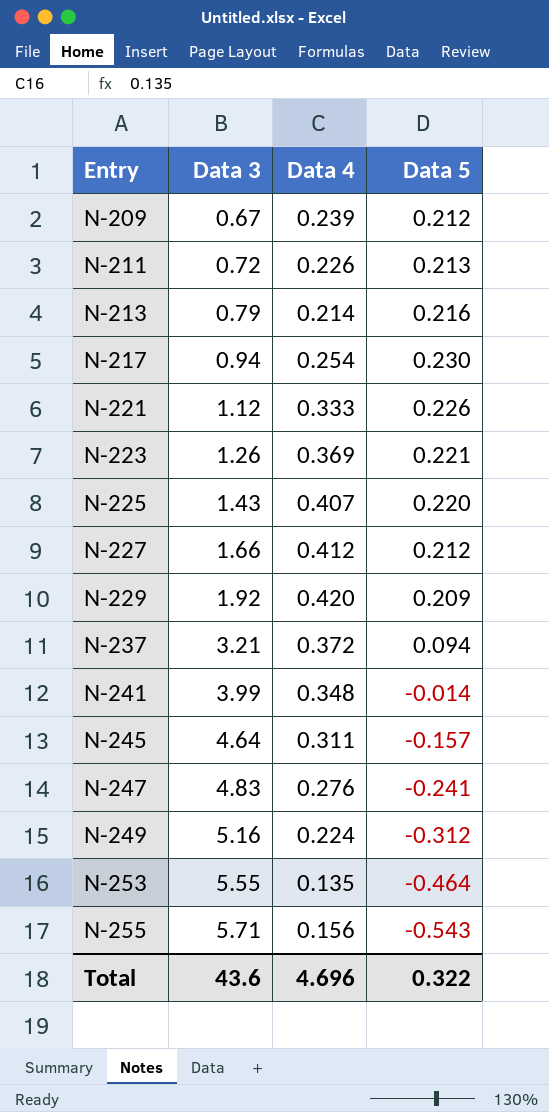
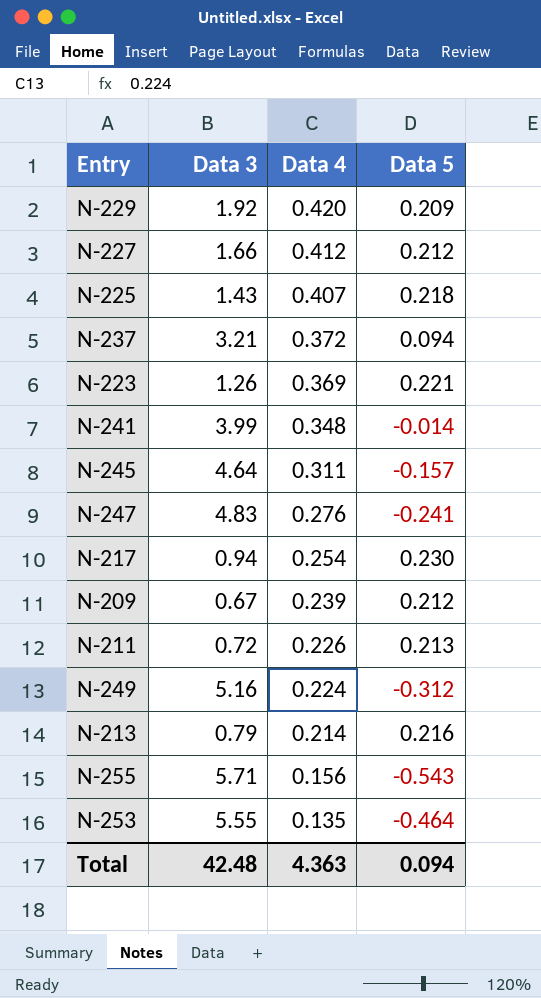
row order: Entry ascending -> Data 4 descending
row N-221: 1.12 | 0.333 | 0.226 -> none
N-225 | Data 5: 0.220 -> 0.218
Total | Data 3: 43.6 -> 42.48
Total | Data 4: 4.696 -> 4.363
Total | Data 5: 0.322 -> 0.094

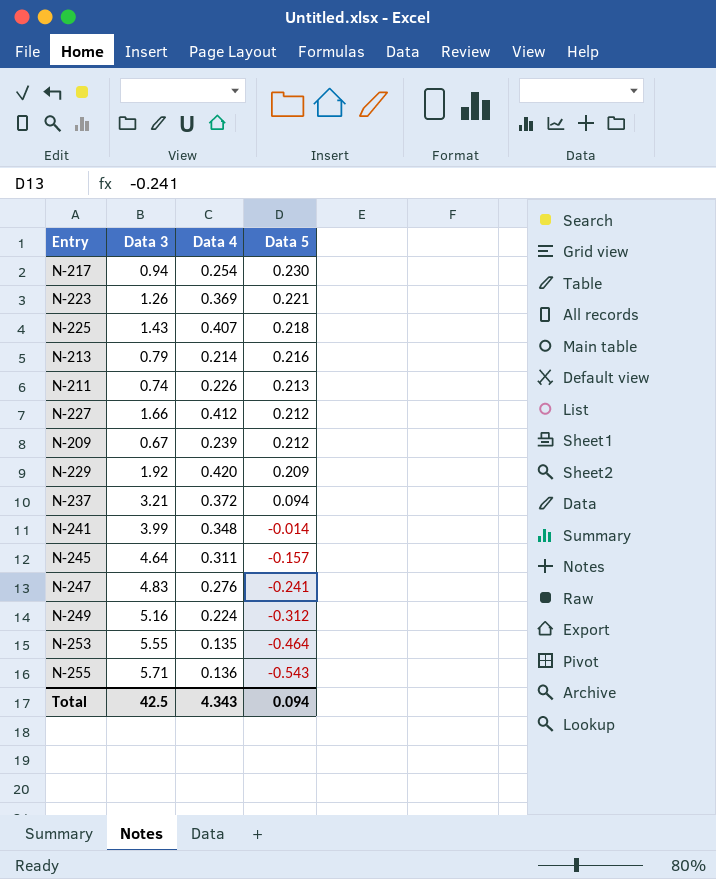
row order: Data 4 descending -> Data 5 descending
N-211 | Data 3: 0.72 -> 0.74
N-255 | Data 4: 0.156 -> 0.136
Total | Data 3: 42.48 -> 42.5
Total | Data 4: 4.363 -> 4.343

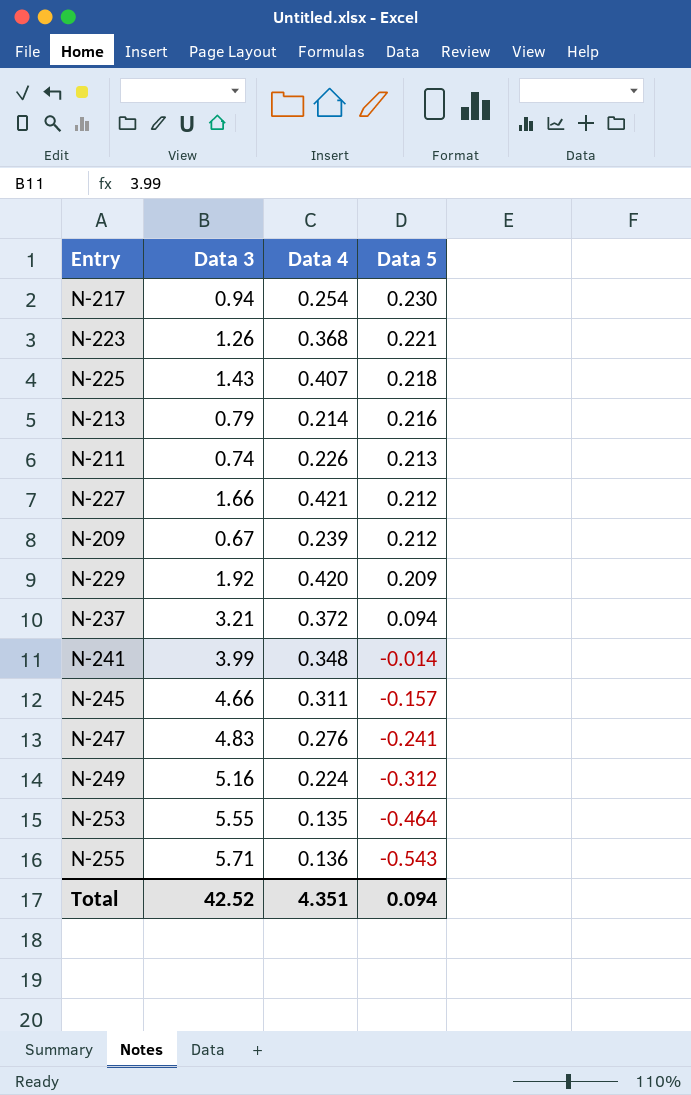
N-223 | Data 4: 0.369 -> 0.368
N-227 | Data 4: 0.412 -> 0.421
N-245 | Data 3: 4.64 -> 4.66
Total | Data 3: 42.5 -> 42.52
Total | Data 4: 4.343 -> 4.351

